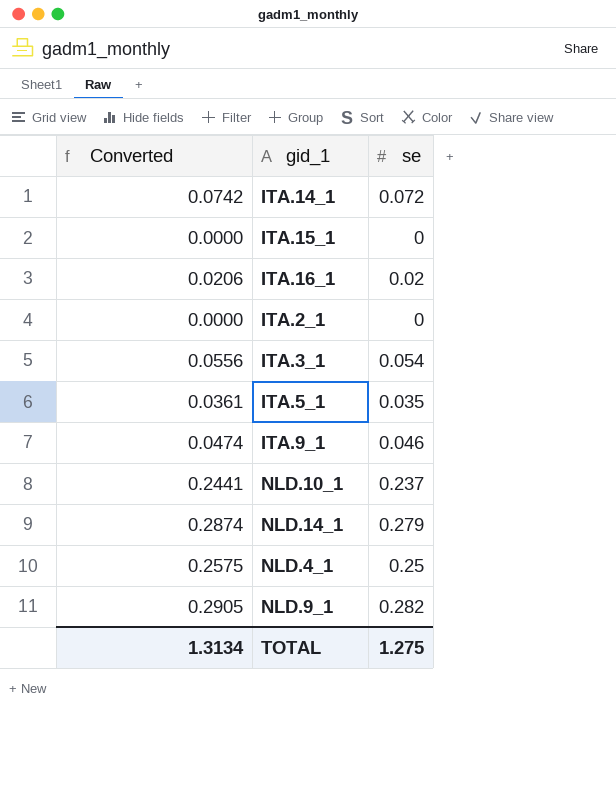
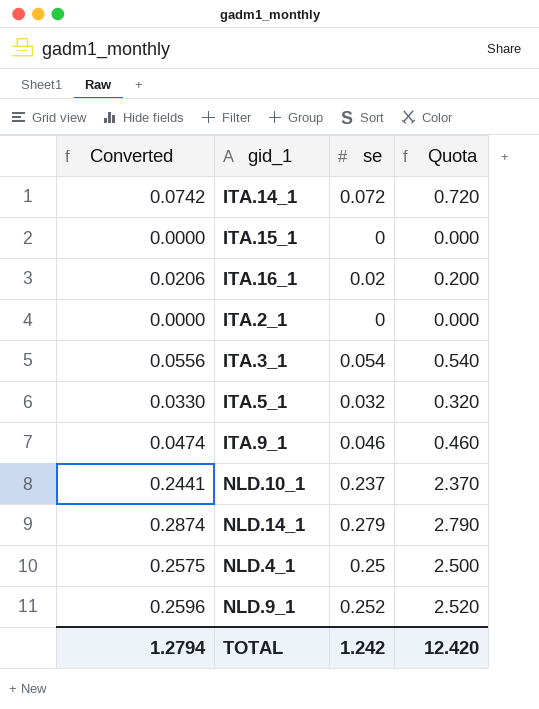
column Quota | formula: none -> [se] * 10
ITA.5_1 | Converted: 0.0361 -> 0.0330
ITA.5_1 | se: 0.035 -> 0.032
NLD.9_1 | Converted: 0.2905 -> 0.2596
NLD.9_1 | se: 0.282 -> 0.252
TOTAL | Converted: 1.3134 -> 1.2794
TOTAL | se: 1.275 -> 1.242

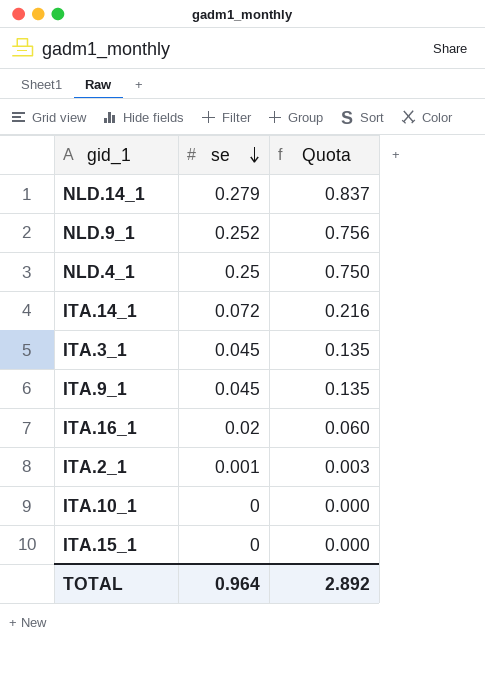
row order: none -> se descending
column Converted | formula: [se] * 1.03 -> none
column Quota | formula: [se] * 10 -> [se] * 3
row ITA.5_1: 0.0330 | 0.032 | 0.320 -> none
row NLD.10_1: 0.2441 | 0.237 | 2.370 -> none
ITA.3_1 | se: 0.054 -> 0.045
ITA.9_1 | se: 0.046 -> 0.045
ITA.2_1 | se: 0 -> 0.001
row ITA.10_1: none -> 0 | 0.000
TOTAL | se: 1.242 -> 0.964
TOTAL | Quota: 12.420 -> 2.892

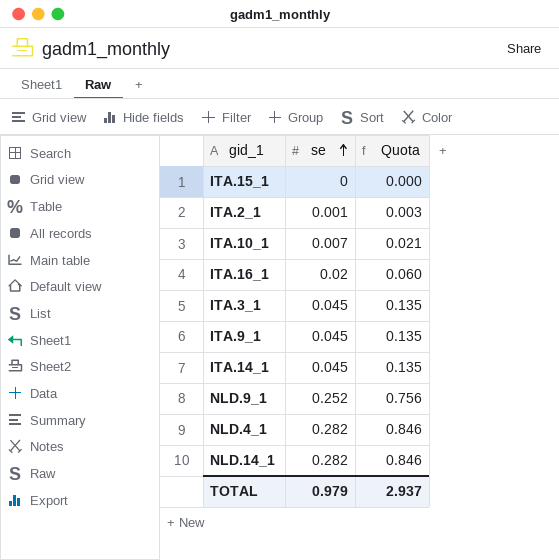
row order: se descending -> se ascending
ITA.10_1 | se: 0 -> 0.007
ITA.10_1 | Quota: 0.000 -> 0.021
ITA.14_1 | se: 0.072 -> 0.045
ITA.14_1 | Quota: 0.216 -> 0.135
NLD.4_1 | se: 0.25 -> 0.282
NLD.4_1 | Quota: 0.750 -> 0.846
NLD.14_1 | se: 0.279 -> 0.282
NLD.14_1 | Quota: 0.837 -> 0.846
TOTAL | se: 0.964 -> 0.979
TOTAL | Quota: 2.892 -> 2.937

